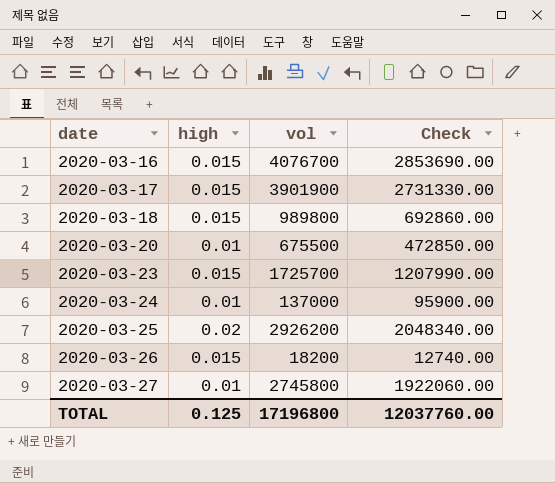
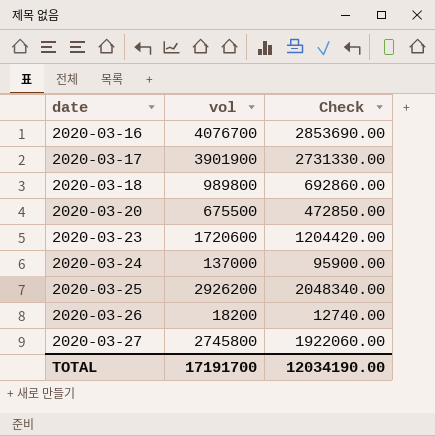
column high | position: 2 -> none
2020-03-23 | vol: 1725700 -> 1720600
2020-03-23 | Check: 1207990.00 -> 1204420.00
TOTAL | vol: 17196800 -> 17191700
TOTAL | Check: 12037760.00 -> 12034190.00

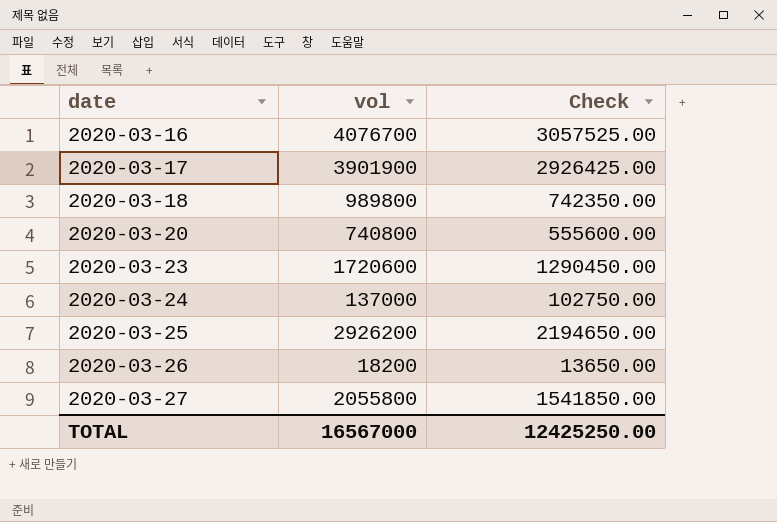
column Check | formula: [vol] * 0.7 -> [vol] * 0.75
2020-03-20 | vol: 675500 -> 740800
2020-03-27 | vol: 2745800 -> 2055800
TOTAL | vol: 17191700 -> 16567000
TOTAL | Check: 12034190.00 -> 12425250.00

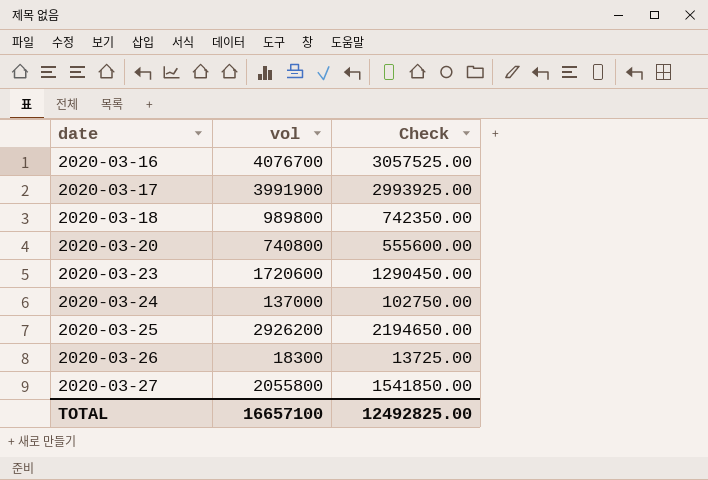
2020-03-17 | vol: 3901900 -> 3991900
2020-03-17 | Check: 2926425.00 -> 2993925.00
2020-03-26 | vol: 18200 -> 18300
2020-03-26 | Check: 13650.00 -> 13725.00
TOTAL | vol: 16567000 -> 16657100
TOTAL | Check: 12425250.00 -> 12492825.00

